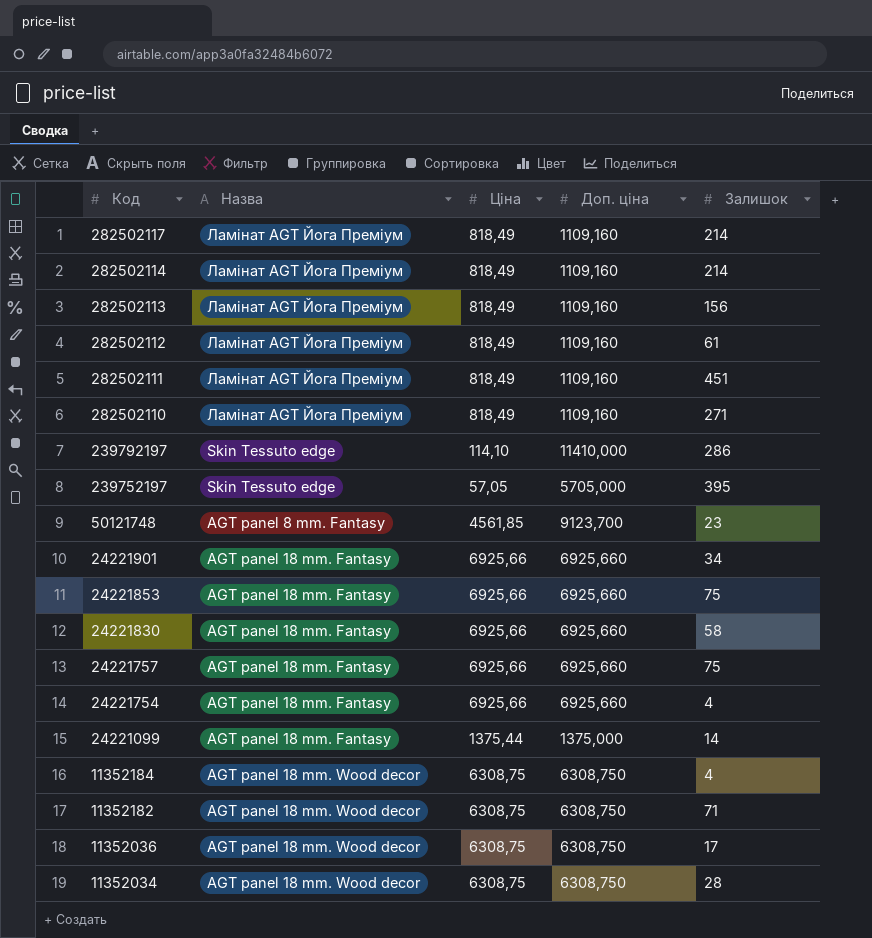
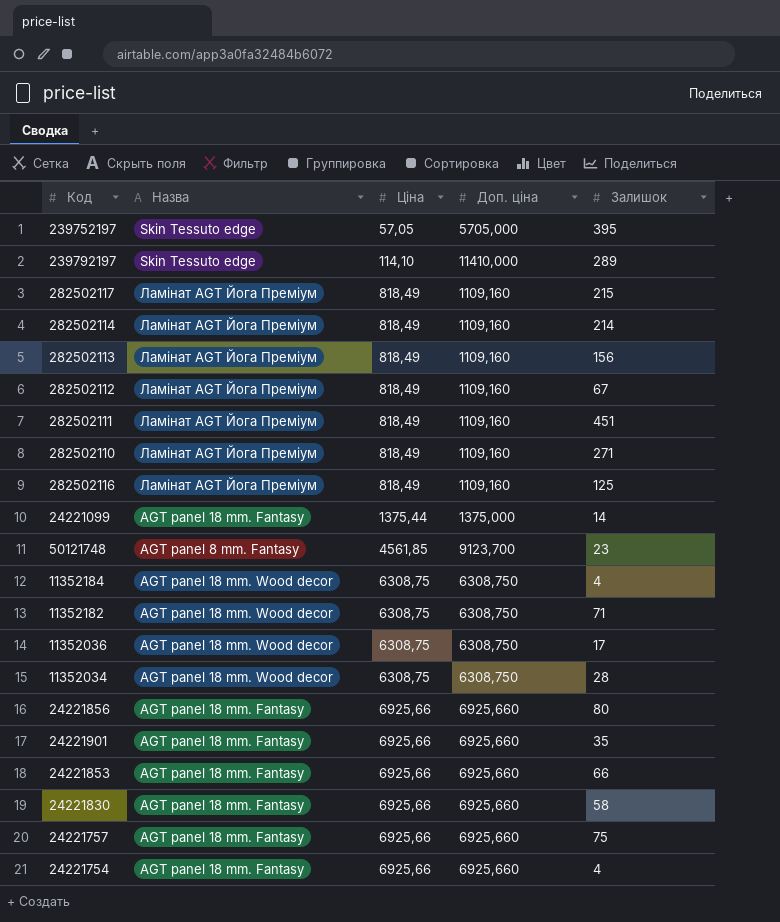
row order: Код descending -> Ціна ascending
239792197 | Залишок: 286 -> 289
282502117 | Залишок: 214 -> 215
282502112 | Залишок: 61 -> 67
row 282502116: none -> Ламінат AGT Йога Преміум | 818,49 | 1109,160 | 125
row 24221856: none -> AGT panel 18 mm. Fantasy | 6925,66 | 6925,660 | 80
24221901 | Залишок: 34 -> 35
24221853 | Залишок: 75 -> 66

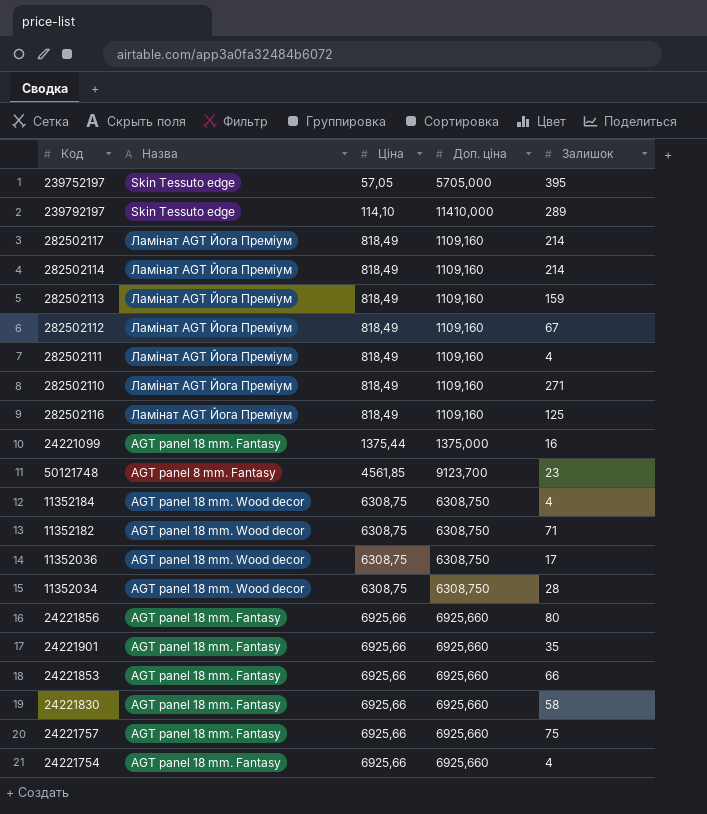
282502117 | Залишок: 215 -> 214
282502113 | Залишок: 156 -> 159
282502111 | Залишок: 451 -> 4
24221099 | Залишок: 14 -> 16

